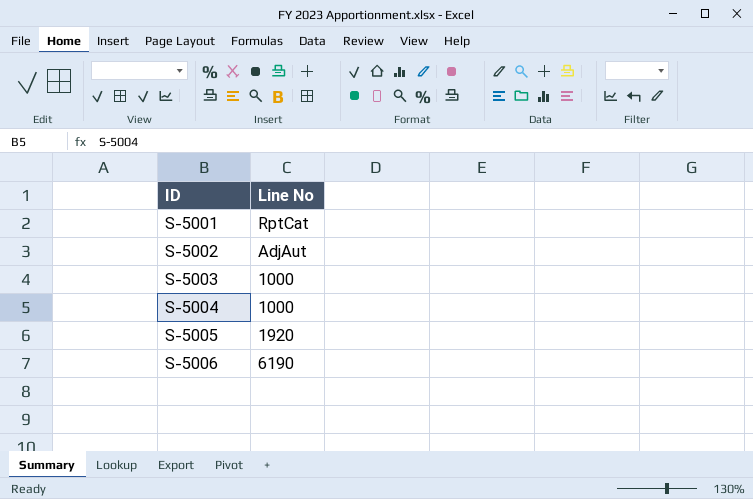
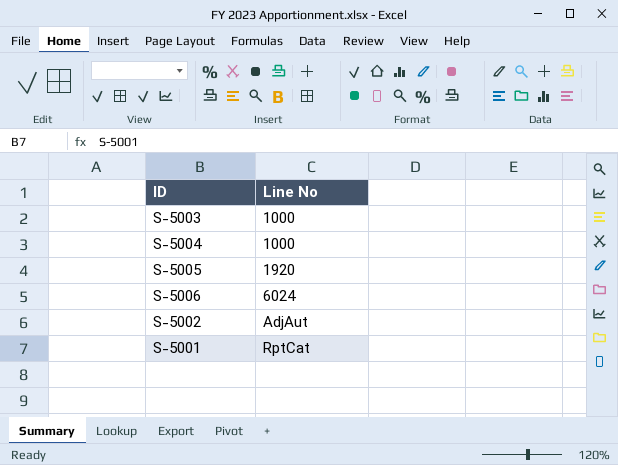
row order: ID ascending -> Line No ascending
S-5006 | Line No: 6190 -> 6024

